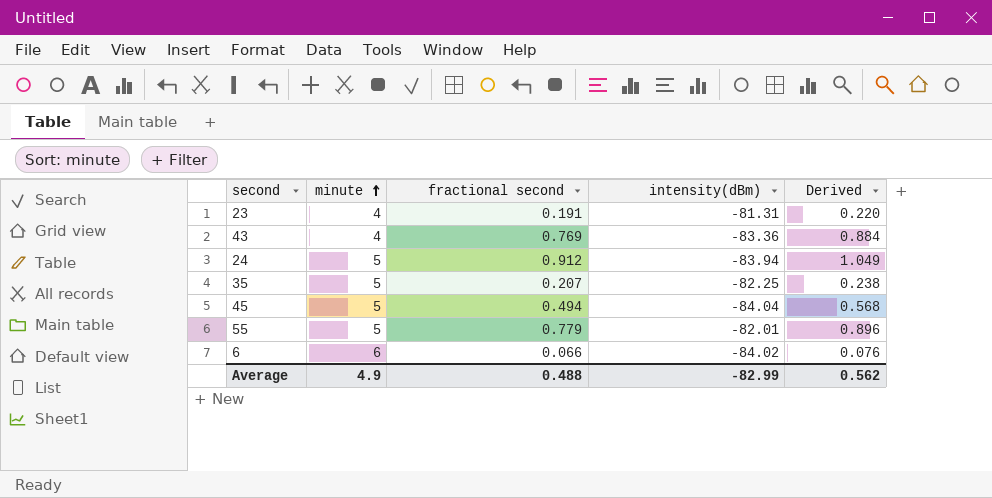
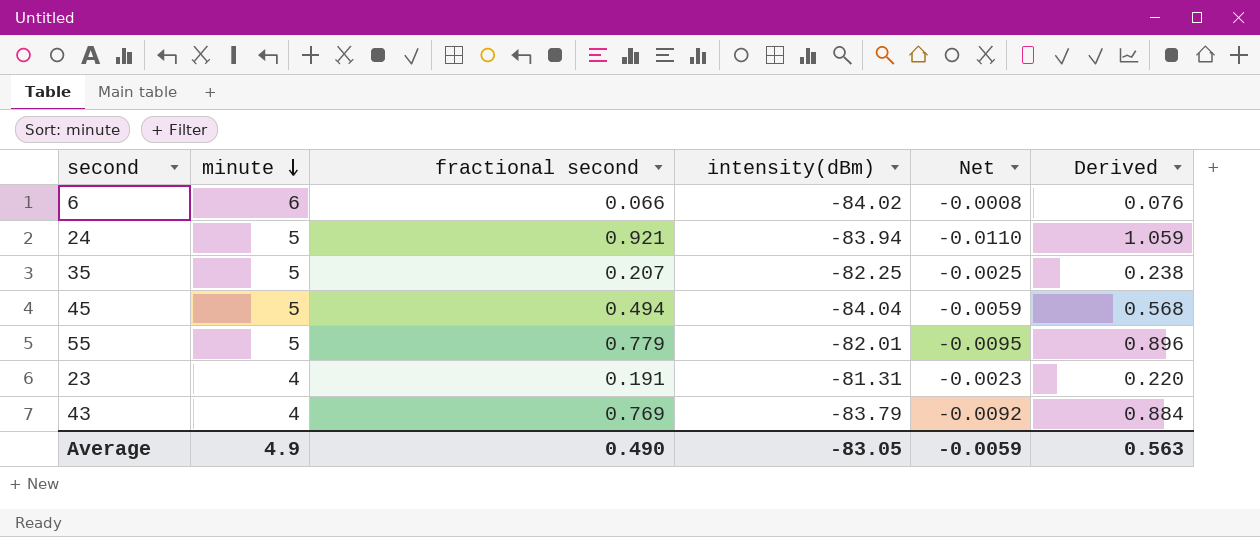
row order: minute ascending -> minute descending
column Net | formula: none -> [fractional second] / [intensity(dBm)]
24 | fractional second: 0.912 -> 0.921
24 | Derived: 1.049 -> 1.059
43 | intensity(dBm): -83.36 -> -83.79
Average | fractional second: 0.488 -> 0.490
Average | intensity(dBm): -82.99 -> -83.05
Average | Derived: 0.562 -> 0.563

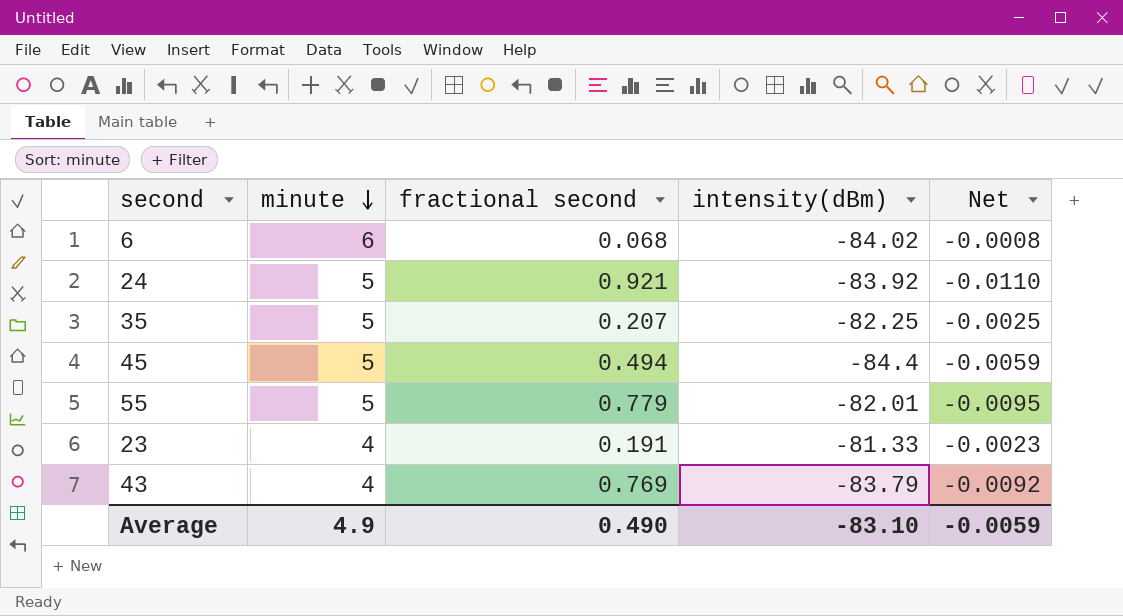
column Derived | formula: [fractional second] * 1.15 -> none
6 | fractional second: 0.066 -> 0.068
24 | intensity(dBm): -83.94 -> -83.92
45 | intensity(dBm): -84.04 -> -84.4
23 | intensity(dBm): -81.31 -> -81.33
Average | intensity(dBm): -83.05 -> -83.10

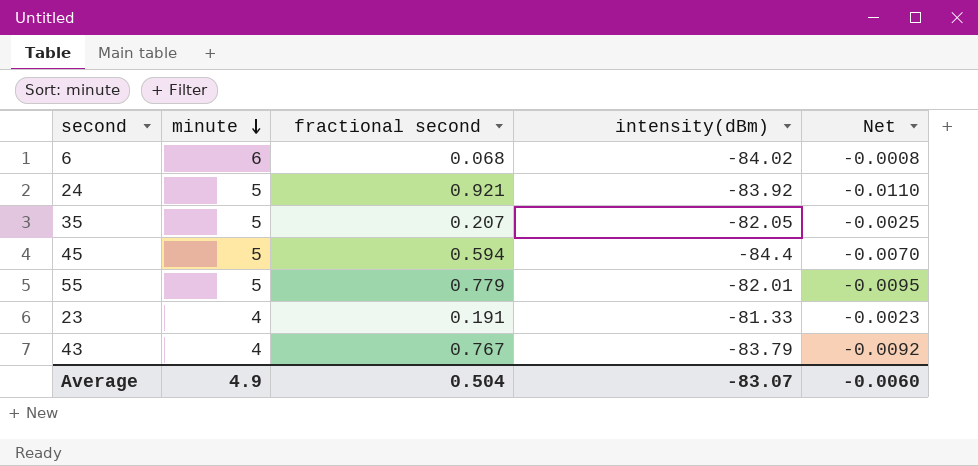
35 | intensity(dBm): -82.25 -> -82.05
45 | fractional second: 0.494 -> 0.594
45 | Net: -0.0059 -> -0.0070
43 | fractional second: 0.769 -> 0.767
Average | fractional second: 0.490 -> 0.504
Average | intensity(dBm): -83.10 -> -83.07
Average | Net: -0.0059 -> -0.0060

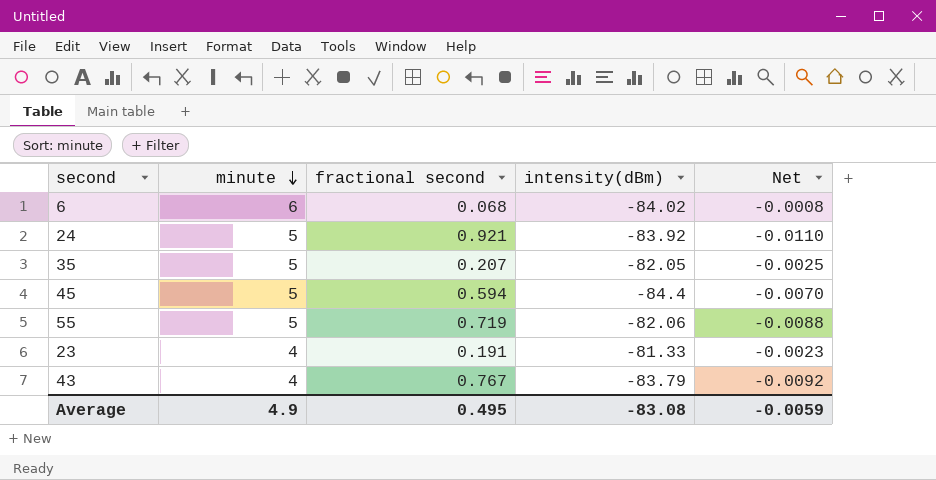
55 | fractional second: 0.779 -> 0.719
55 | intensity(dBm): -82.01 -> -82.06
55 | Net: -0.0095 -> -0.0088
Average | fractional second: 0.504 -> 0.495
Average | intensity(dBm): -83.07 -> -83.08
Average | Net: -0.0060 -> -0.0059

